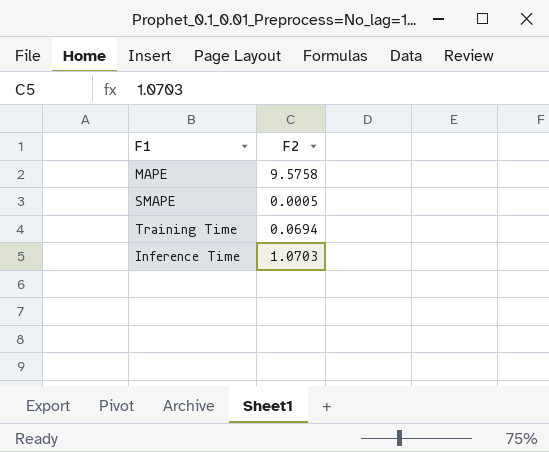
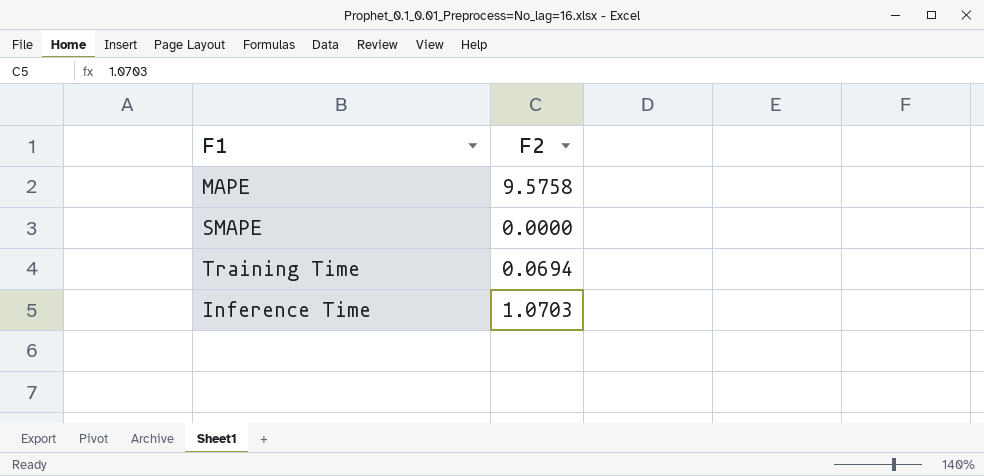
SMAPE | F2: 0.0005 -> 0.0000

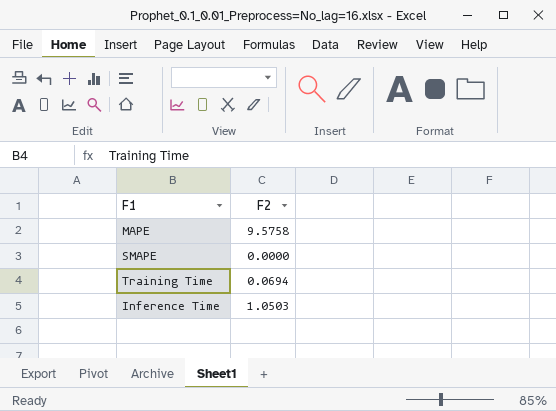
Inference Time | F2: 1.0703 -> 1.0503

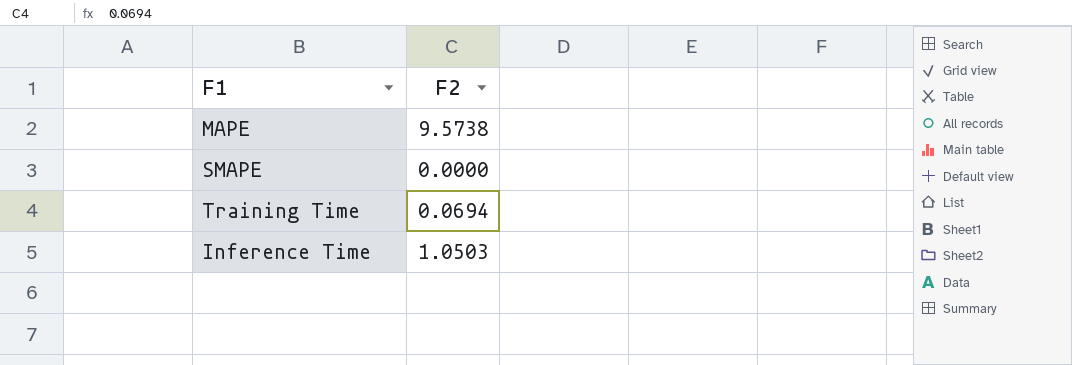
MAPE | F2: 9.5758 -> 9.5738

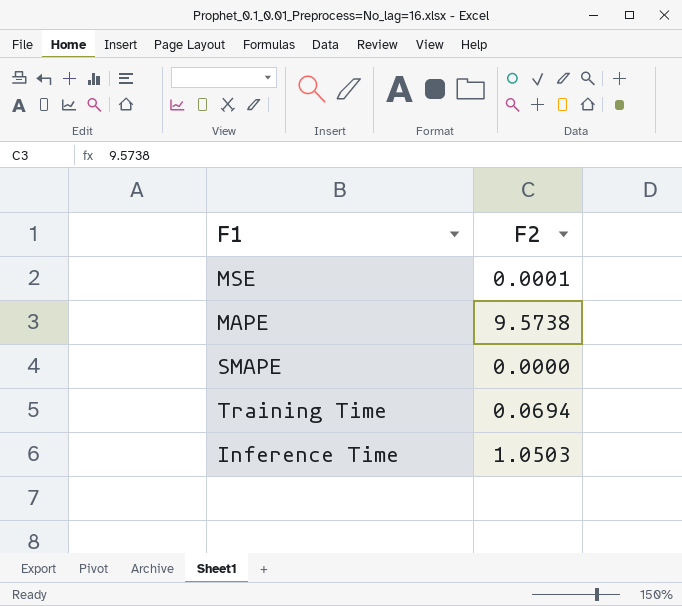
row MSE: none -> 0.0001

